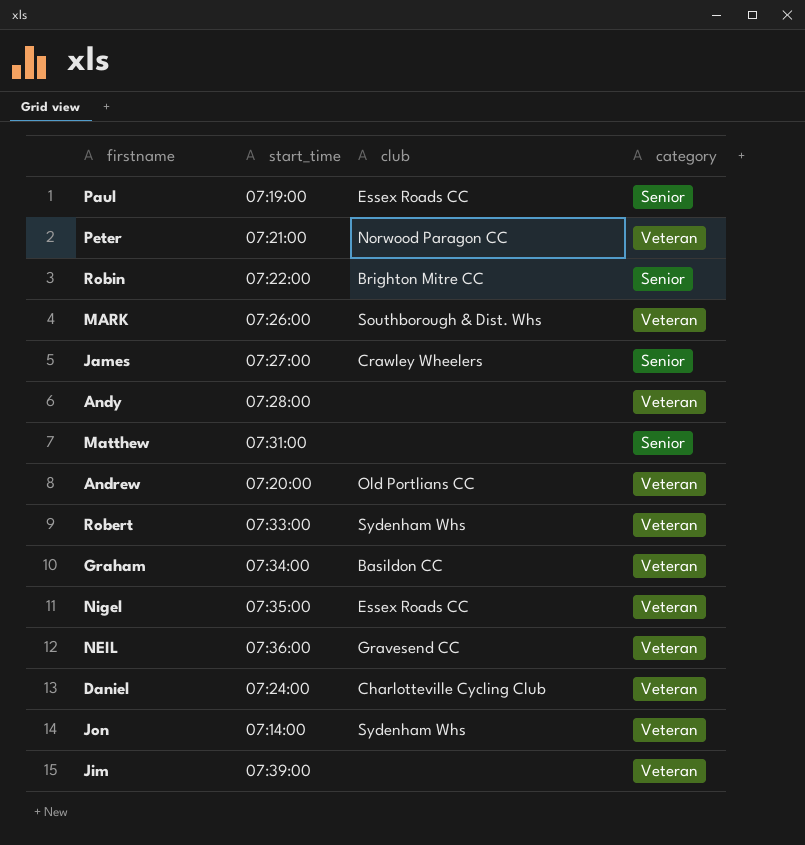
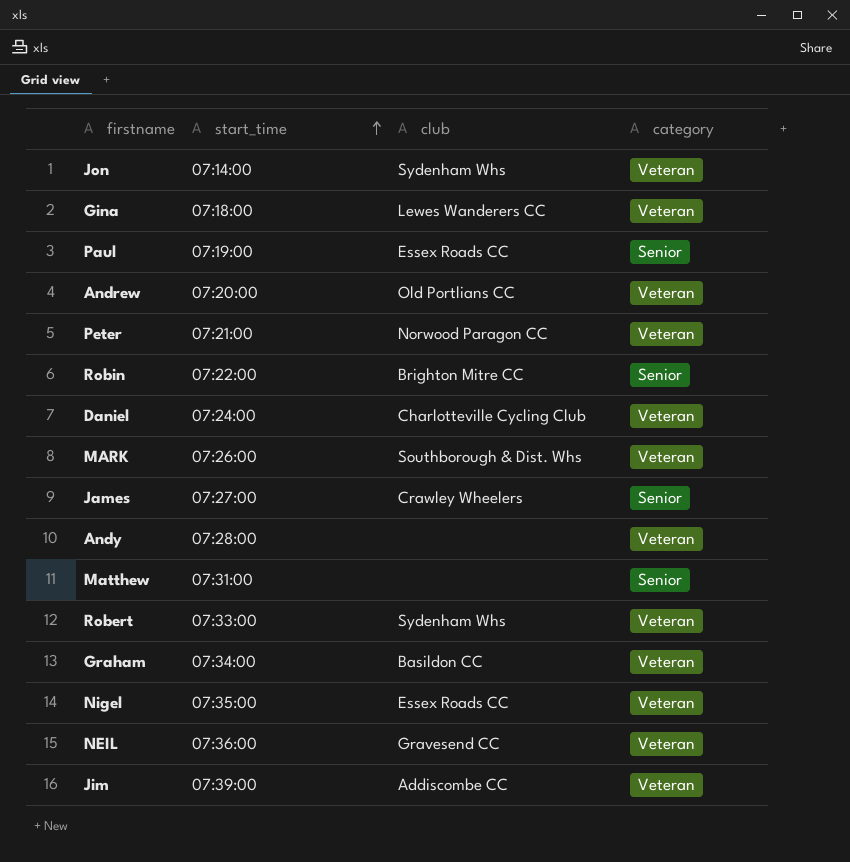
row order: none -> start_time ascending
row Gina: none -> 07:18:00 | Lewes Wanderers CC | Veteran
Jim | club: none -> Addiscombe CC

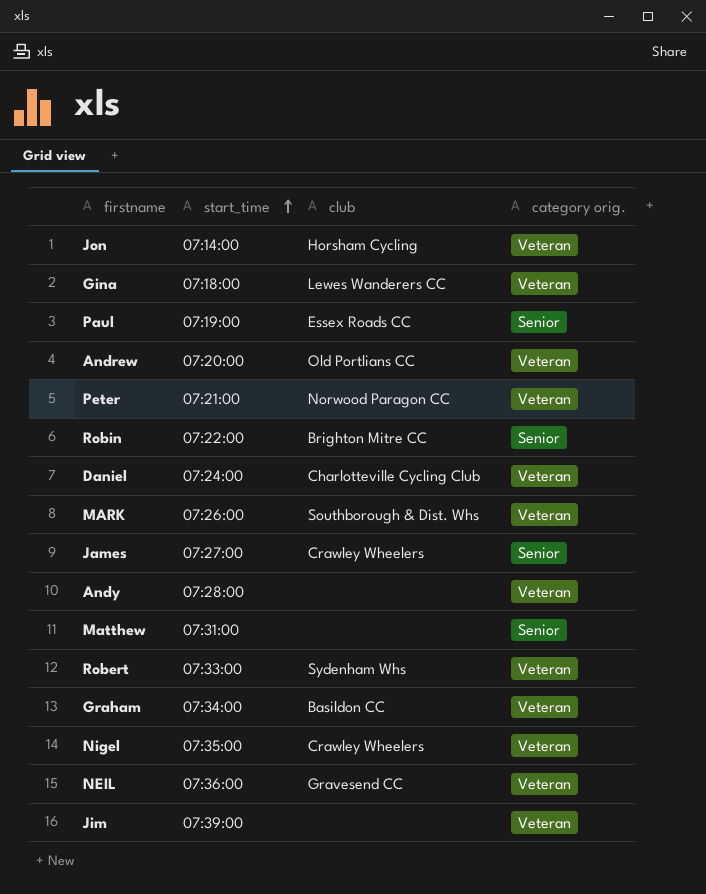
column name: category -> category orig.
Jon | club: Sydenham Whs -> Horsham Cycling
Nigel | club: Essex Roads CC -> Crawley Wheelers
Jim | club: Addiscombe CC -> none

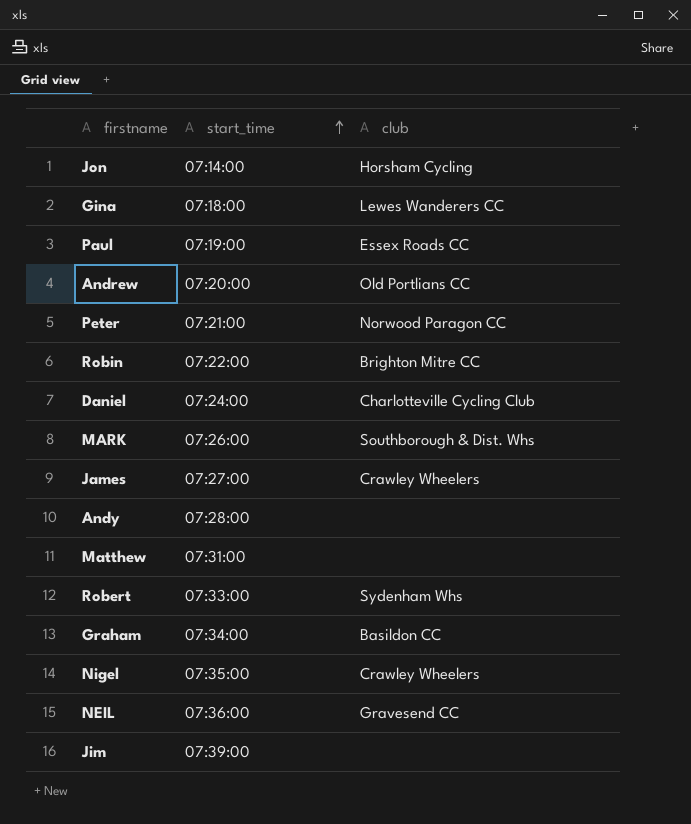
column category orig. | position: 4 -> none

